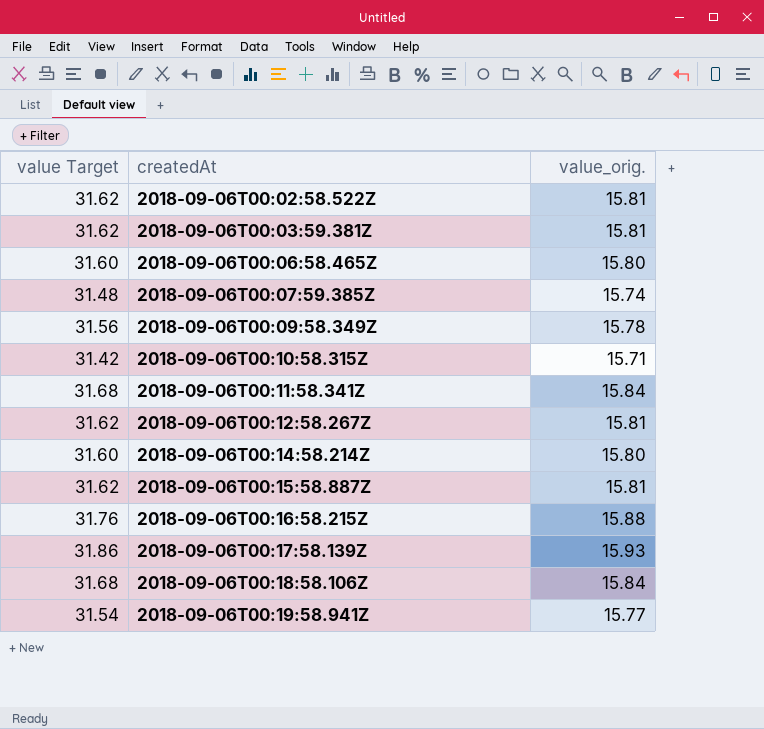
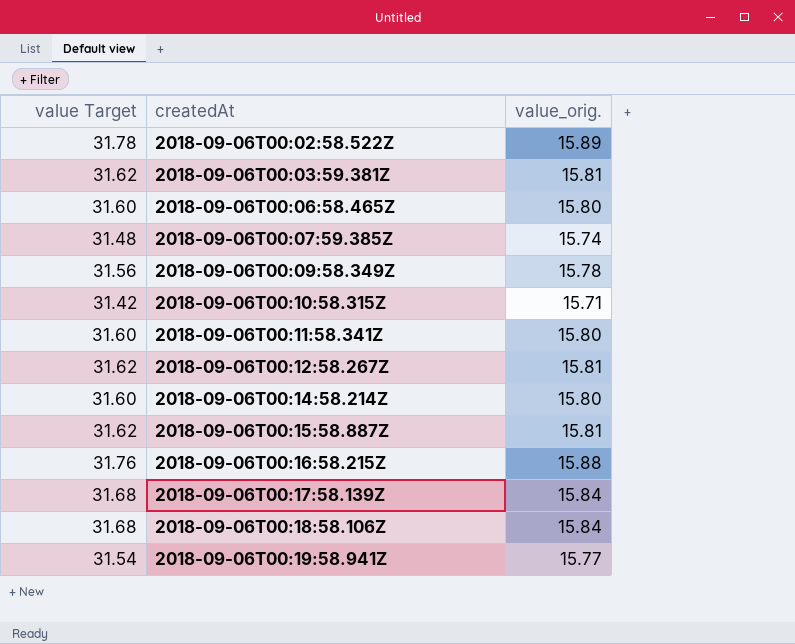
2018-09-06T00:02:58.522Z | value Target: 31.62 -> 31.78
2018-09-06T00:02:58.522Z | value_orig.: 15.81 -> 15.89
2018-09-06T00:11:58.341Z | value Target: 31.68 -> 31.60
2018-09-06T00:11:58.341Z | value_orig.: 15.84 -> 15.80
2018-09-06T00:17:58.139Z | value Target: 31.86 -> 31.68
2018-09-06T00:17:58.139Z | value_orig.: 15.93 -> 15.84

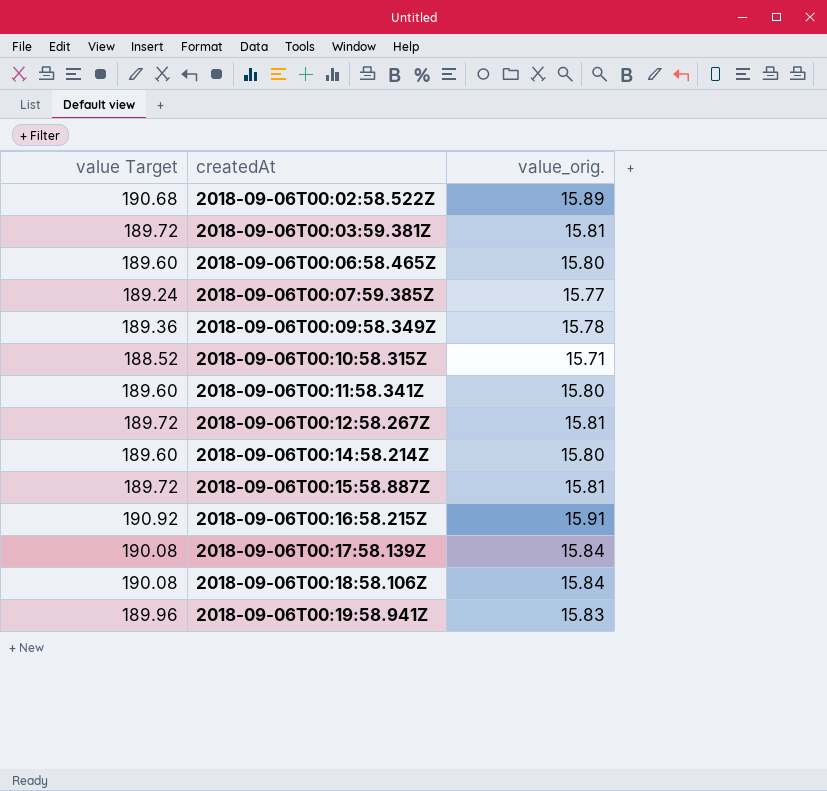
column value Target | formula: [value_orig.] * 2 -> [value_orig.] * 12
2018-09-06T00:07:59.385Z | value_orig.: 15.74 -> 15.77
2018-09-06T00:16:58.215Z | value_orig.: 15.88 -> 15.91
2018-09-06T00:19:58.941Z | value_orig.: 15.77 -> 15.83

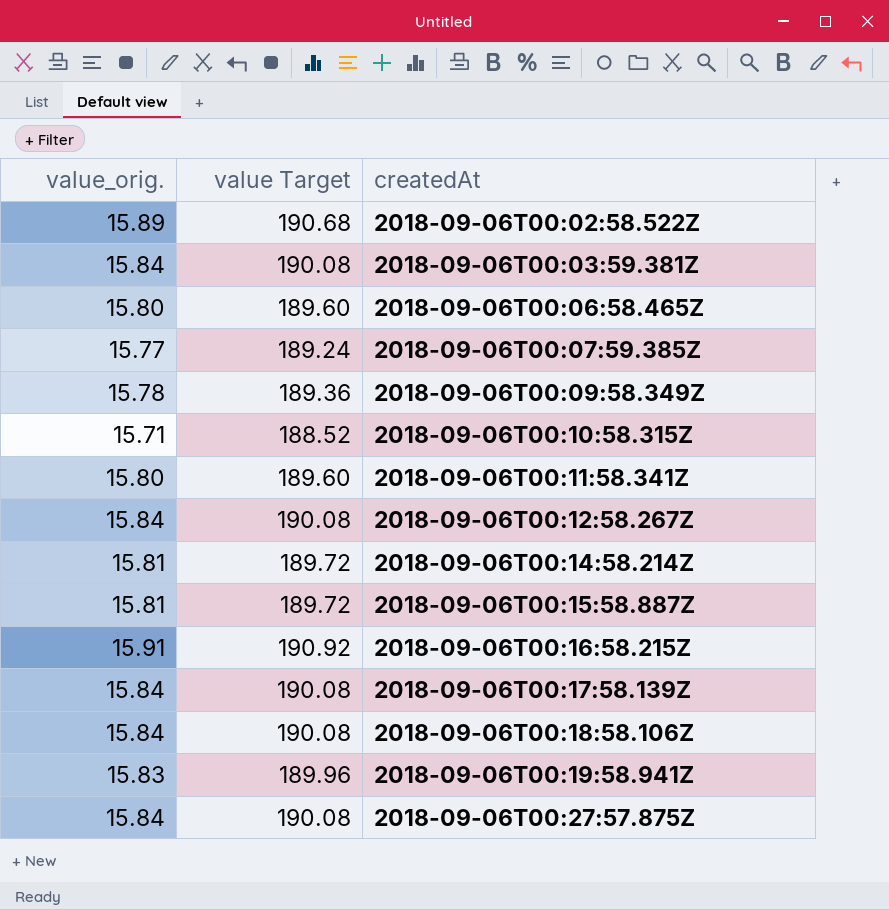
column value_orig. | position: 3 -> 1
2018-09-06T00:03:59.381Z | value_orig.: 15.81 -> 15.84
2018-09-06T00:03:59.381Z | value Target: 189.72 -> 190.08
2018-09-06T00:12:58.267Z | value_orig.: 15.81 -> 15.84
2018-09-06T00:12:58.267Z | value Target: 189.72 -> 190.08
2018-09-06T00:14:58.214Z | value_orig.: 15.80 -> 15.81
2018-09-06T00:14:58.214Z | value Target: 189.60 -> 189.72
row 2018-09-06T00:27:57.875Z: none -> 15.84 | 190.08

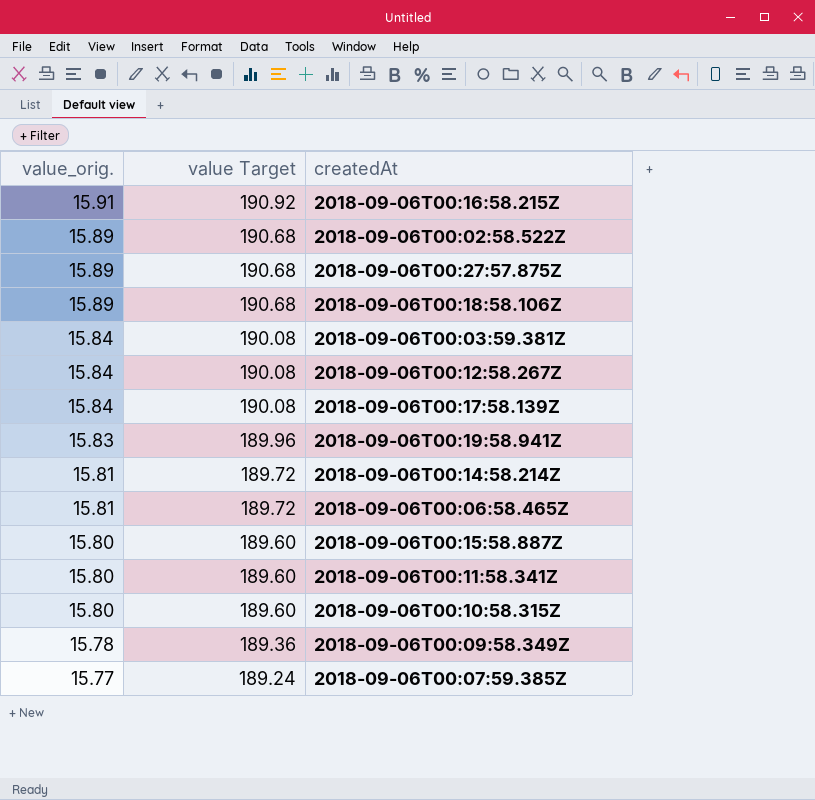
row order: createdAt ascending -> value_orig. descending
2018-09-06T00:27:57.875Z | value_orig.: 15.84 -> 15.89
2018-09-06T00:27:57.875Z | value Target: 190.08 -> 190.68
2018-09-06T00:18:58.106Z | value_orig.: 15.84 -> 15.89
2018-09-06T00:18:58.106Z | value Target: 190.08 -> 190.68
2018-09-06T00:06:58.465Z | value_orig.: 15.80 -> 15.81
2018-09-06T00:06:58.465Z | value Target: 189.60 -> 189.72
2018-09-06T00:15:58.887Z | value_orig.: 15.81 -> 15.80
2018-09-06T00:15:58.887Z | value Target: 189.72 -> 189.60
2018-09-06T00:10:58.315Z | value_orig.: 15.71 -> 15.80
2018-09-06T00:10:58.315Z | value Target: 188.52 -> 189.60

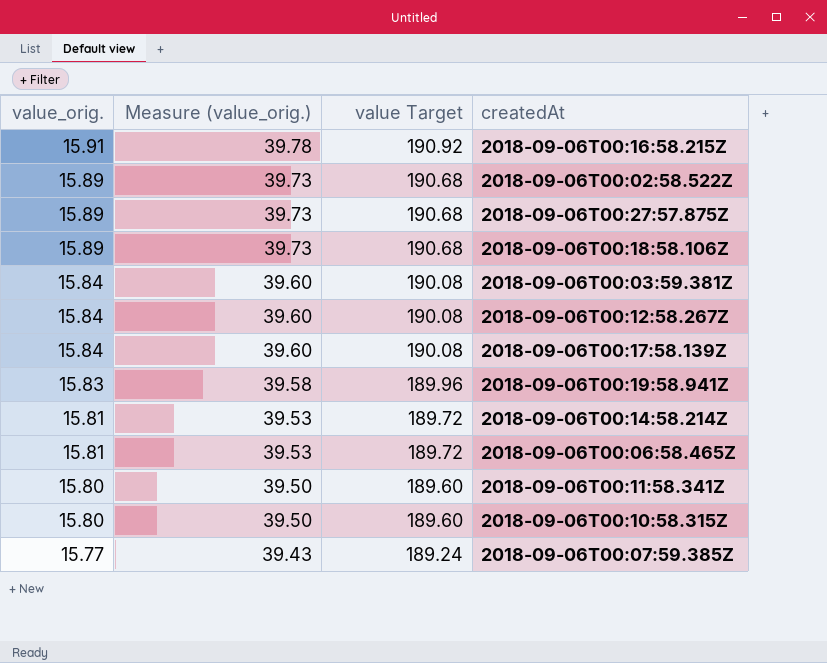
column Measure (value_orig.) | formula: none -> [value_orig.] * 2.5
row 2018-09-06T00:15:58.887Z: 15.80 | 189.60 -> none
row 2018-09-06T00:09:58.349Z: 15.78 | 189.36 -> none

